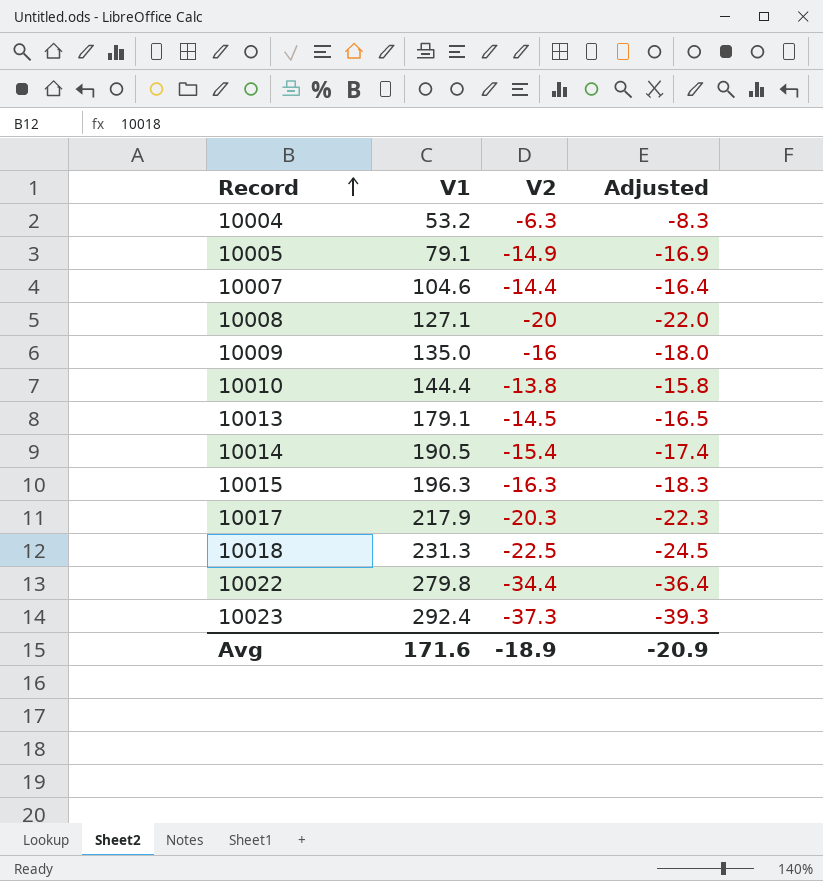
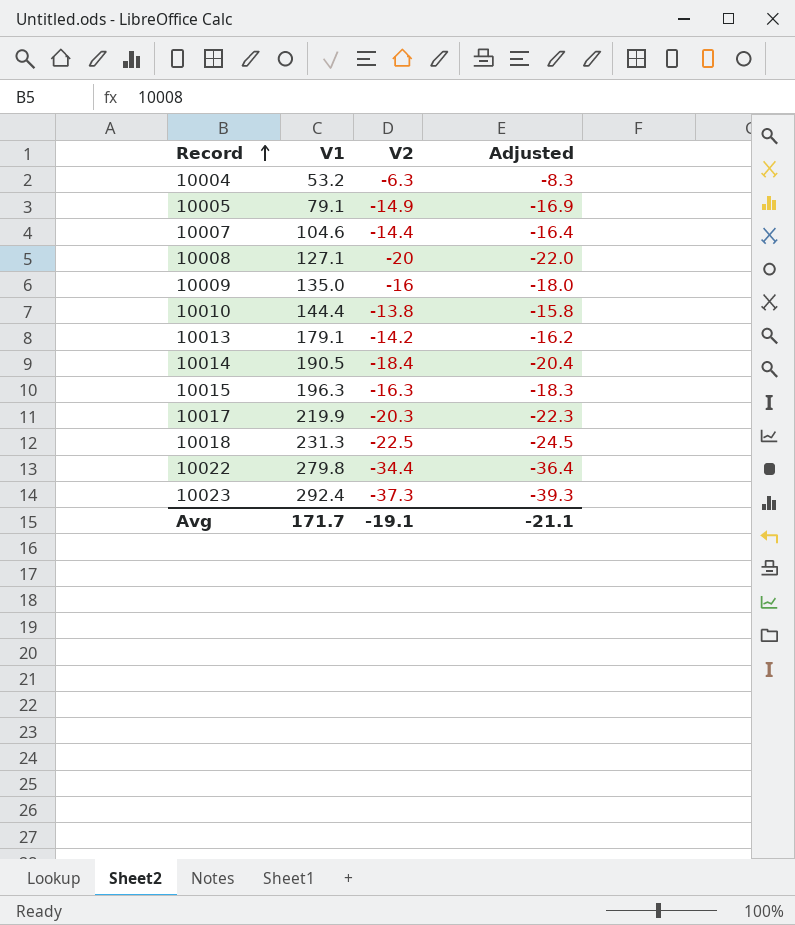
10013 | V2: -14.5 -> -14.2
10013 | Adjusted: -16.5 -> -16.2
10014 | V2: -15.4 -> -18.4
10014 | Adjusted: -17.4 -> -20.4
10017 | V1: 217.9 -> 219.9
Avg | V1: 171.6 -> 171.7
Avg | V2: -18.9 -> -19.1
Avg | Adjusted: -20.9 -> -21.1

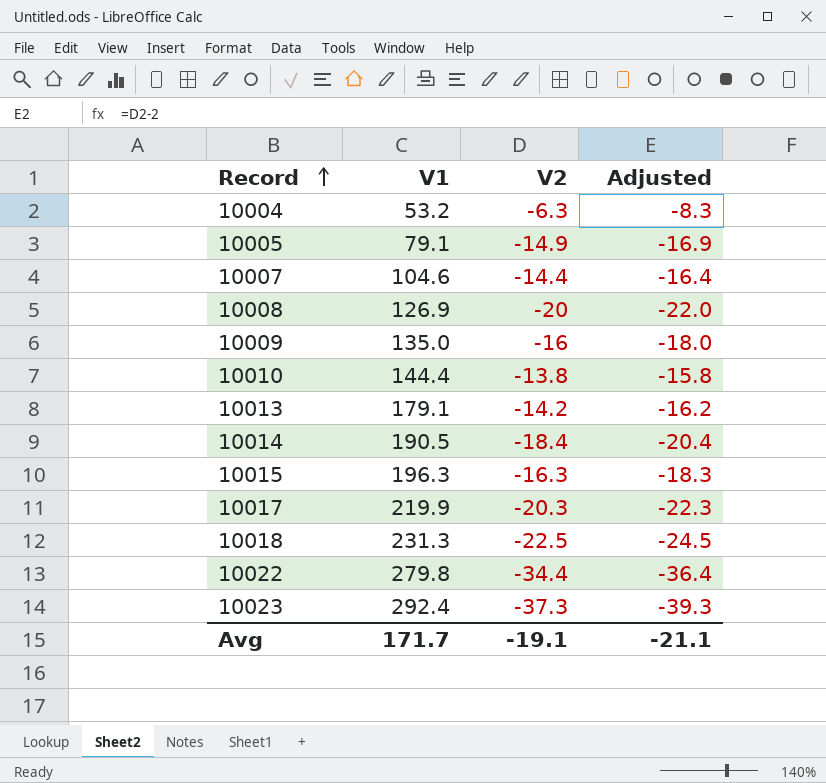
10008 | V1: 127.1 -> 126.9

